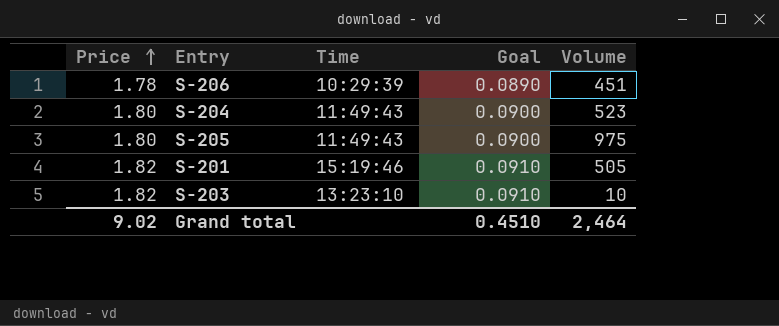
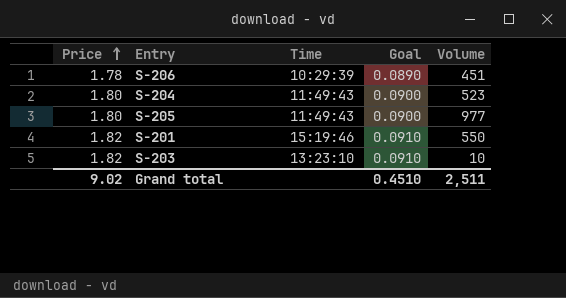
S-205 | Volume: 975 -> 977
S-201 | Volume: 505 -> 550
Grand total | Volume: 2,464 -> 2,511

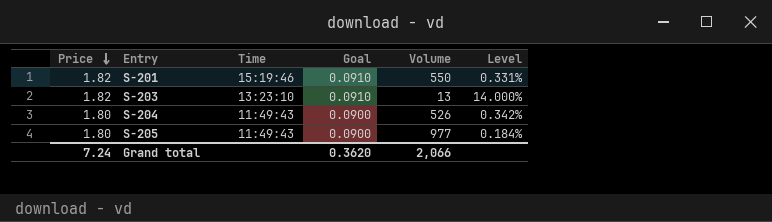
row order: Price ascending -> Price descending
column Level | formula: none -> [Price] / [Volume]
row S-206: 1.78 | 10:29:39 | 0.0890 | 451 -> none
S-203 | Volume: 10 -> 13
S-204 | Volume: 523 -> 526
Grand total | Price: 9.02 -> 7.24
Grand total | Goal: 0.4510 -> 0.3620
Grand total | Volume: 2,511 -> 2,066

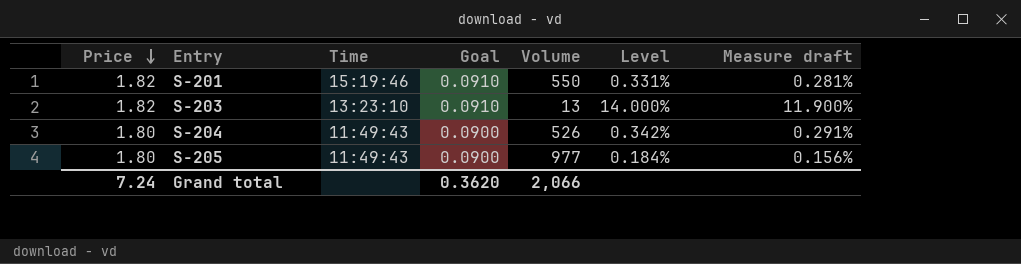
column Measure draft | formula: none -> [Level] * 0.85

